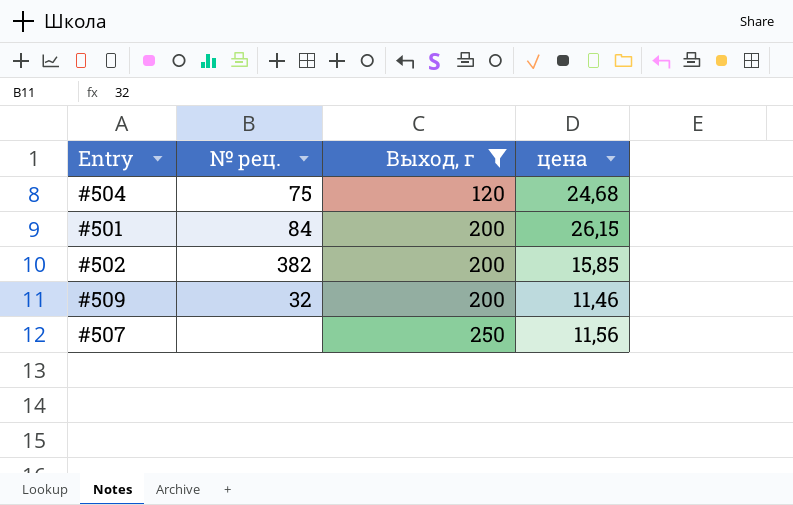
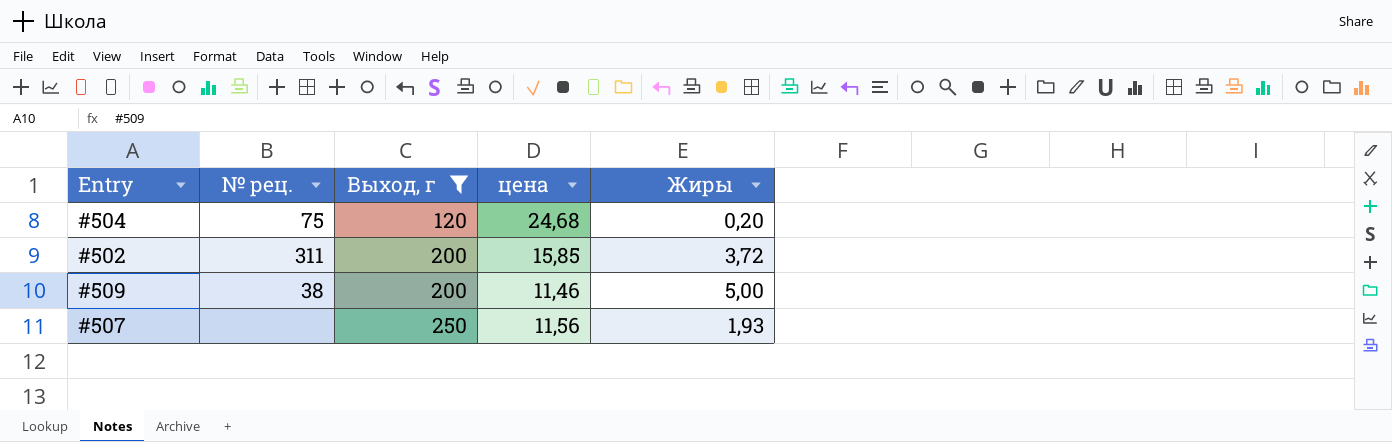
column Жиры | position: none -> 5
row #501: 84 | 200 | 26,15 -> none
#502 | № рец.: 382 -> 311
#509 | № рец.: 32 -> 38

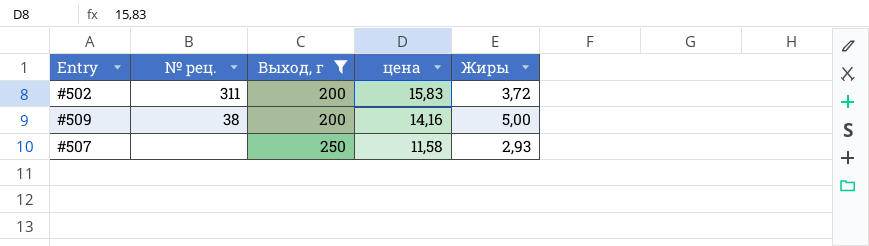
row #504: 75 | 120 | 24,68 | 0,20 -> none
#502 | цена: 15,85 -> 15,83
#509 | цена: 11,46 -> 14,16
#507 | цена: 11,56 -> 11,58
#507 | Жиры: 1,93 -> 2,93

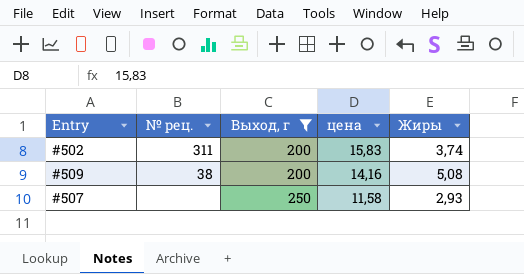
#502 | Жиры: 3,72 -> 3,74
#509 | Жиры: 5,00 -> 5,08

